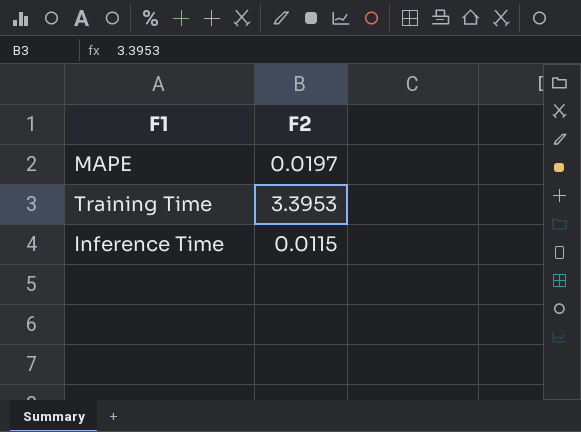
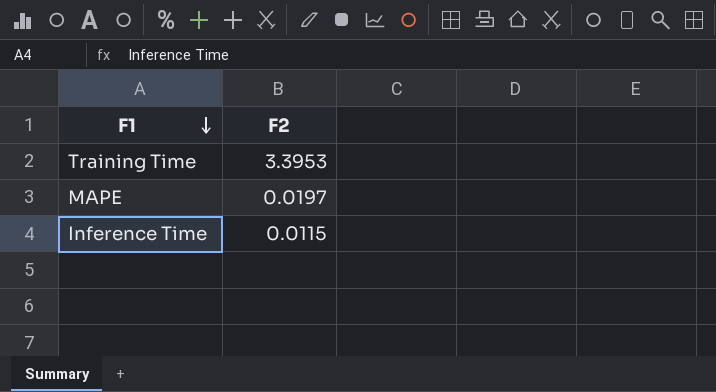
row order: none -> F1 descending

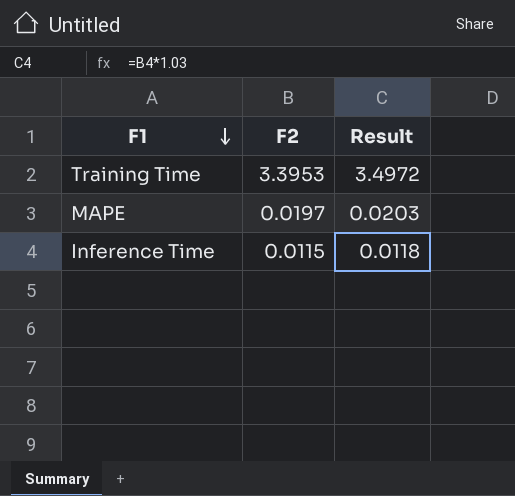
column Result | formula: none -> [F2] * 1.03

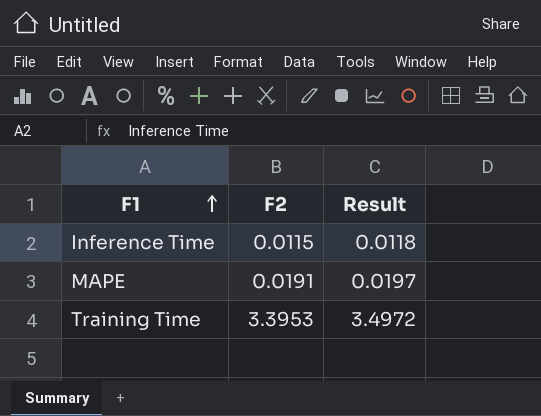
row order: F1 descending -> F1 ascending
MAPE | F2: 0.0197 -> 0.0191
MAPE | Result: 0.0203 -> 0.0197

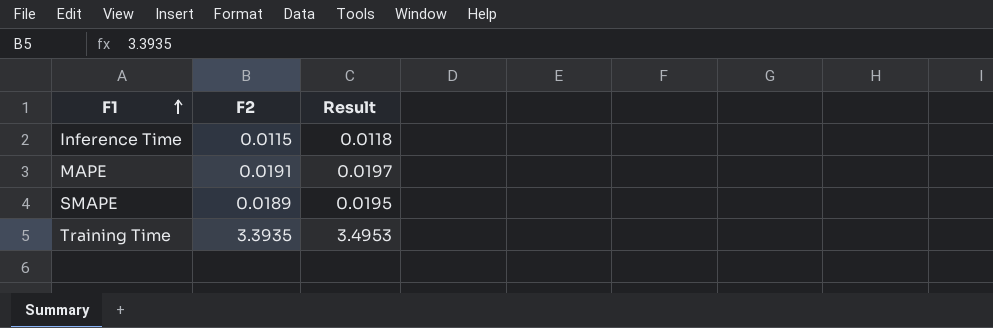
row SMAPE: none -> 0.0189 | 0.0195
Training Time | F2: 3.3953 -> 3.3935
Training Time | Result: 3.4972 -> 3.4953

